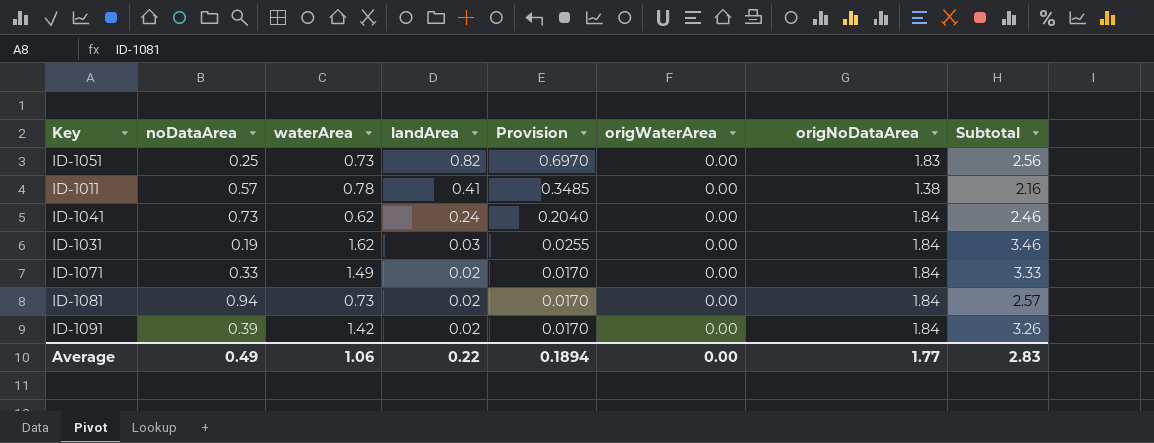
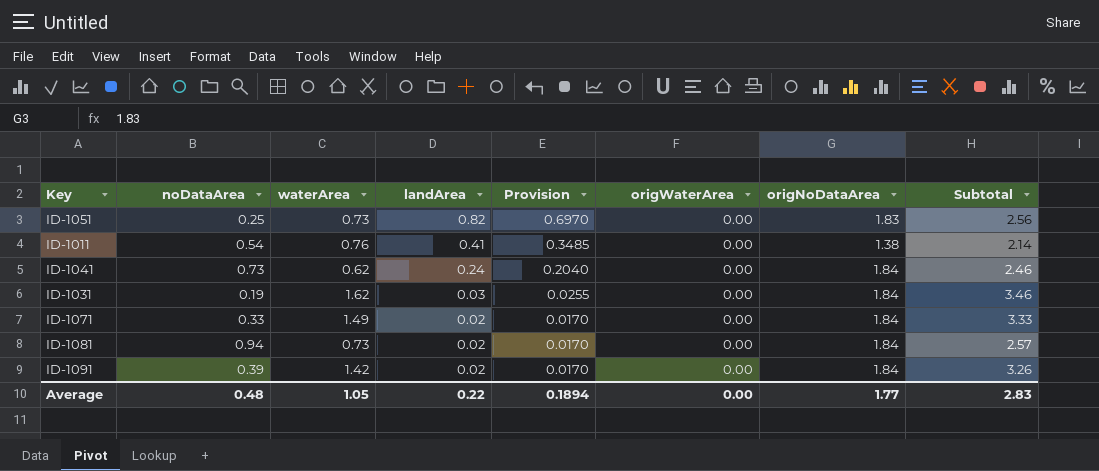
ID-1011 | noDataArea: 0.57 -> 0.54
ID-1011 | waterArea: 0.78 -> 0.76
ID-1011 | Subtotal: 2.16 -> 2.14
Average | noDataArea: 0.49 -> 0.48
Average | waterArea: 1.06 -> 1.05

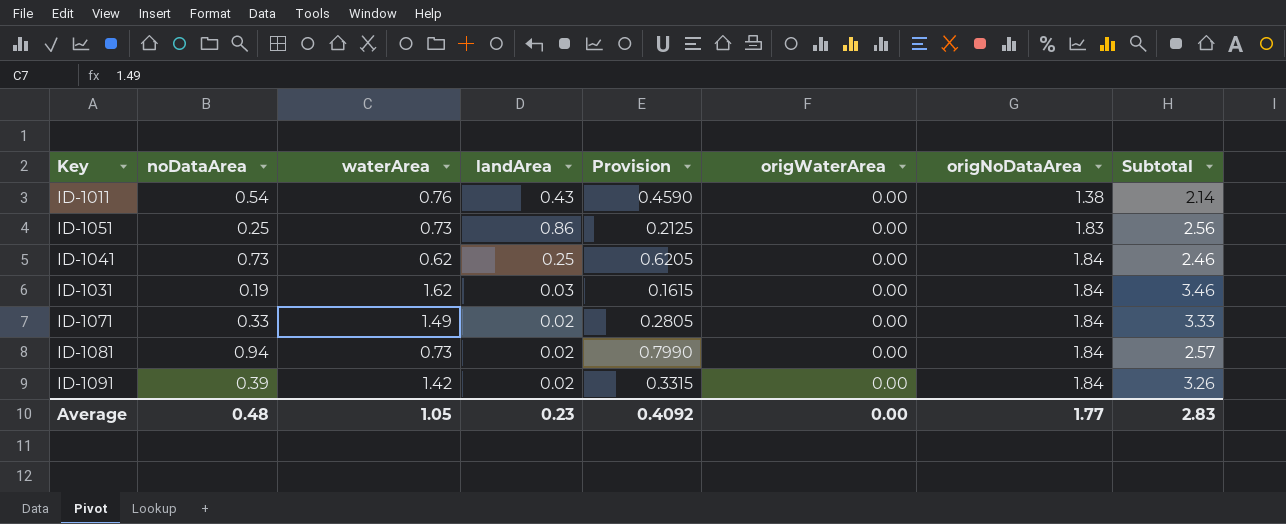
row order: landArea descending -> origNoDataArea ascending
column Provision | formula: [landArea] * 0.85 -> [noDataArea] * 0.85
ID-1011 | landArea: 0.41 -> 0.43
ID-1051 | landArea: 0.82 -> 0.86
ID-1041 | landArea: 0.24 -> 0.25
Average | landArea: 0.22 -> 0.23
Average | Provision: 0.1894 -> 0.4092

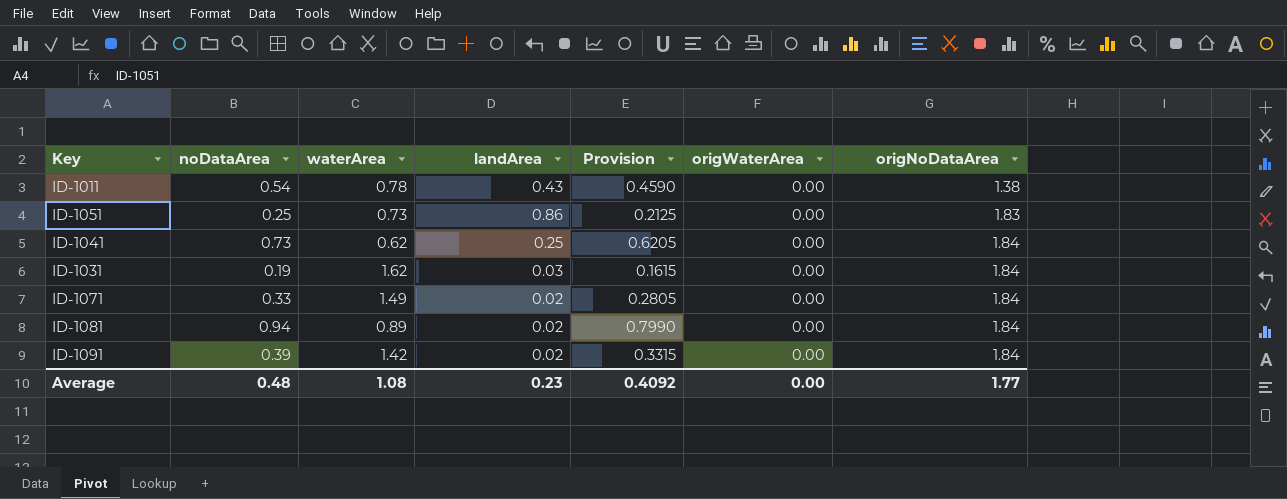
column Subtotal | formula: [waterArea] + [origNoDataArea] -> none
ID-1011 | waterArea: 0.76 -> 0.78
ID-1081 | waterArea: 0.73 -> 0.89
Average | waterArea: 1.05 -> 1.08

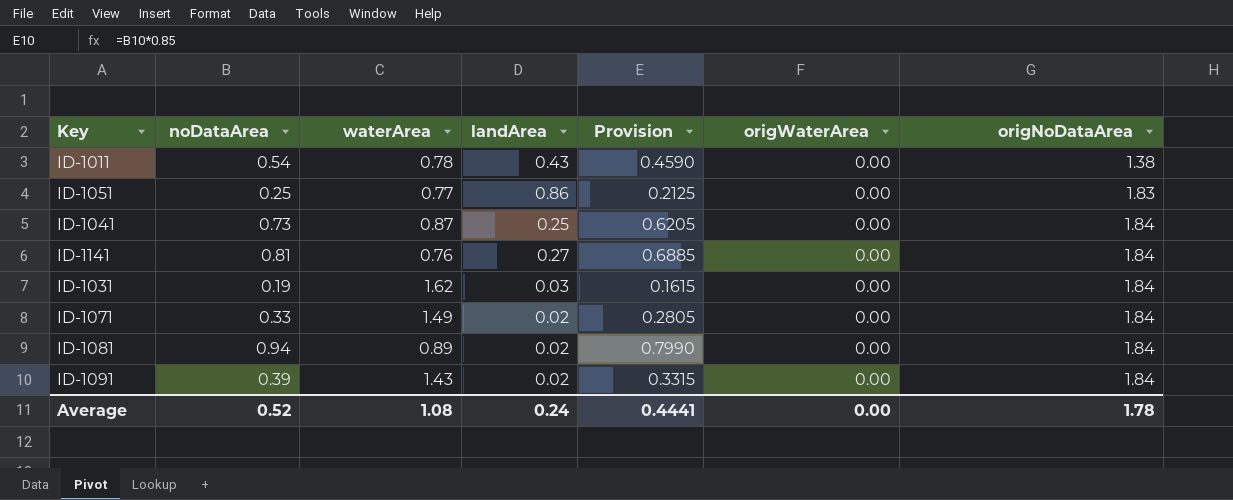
ID-1051 | waterArea: 0.73 -> 0.77
ID-1041 | waterArea: 0.62 -> 0.87
row ID-1141: none -> 0.81 | 0.76 | 0.27 | 0.6885 | 0.00 | 1.84
ID-1091 | waterArea: 1.42 -> 1.43
Average | noDataArea: 0.48 -> 0.52
Average | landArea: 0.23 -> 0.24
Average | Provision: 0.4092 -> 0.4441
Average | origNoDataArea: 1.77 -> 1.78

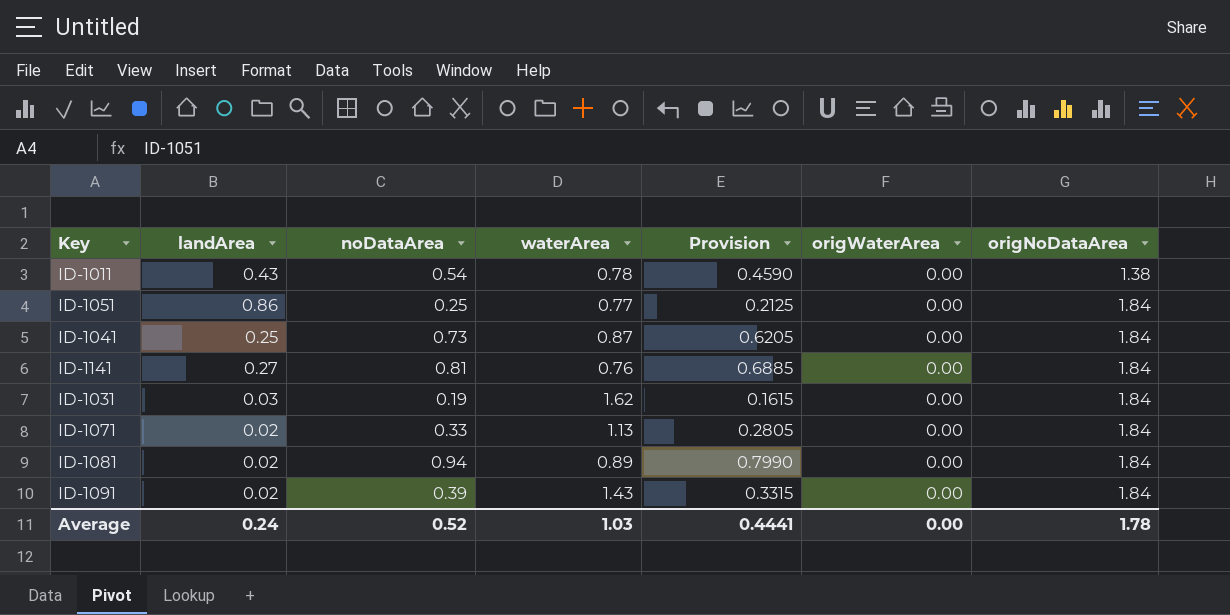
column landArea | position: 4 -> 2
ID-1051 | origNoDataArea: 1.83 -> 1.84
ID-1071 | waterArea: 1.49 -> 1.13
Average | waterArea: 1.08 -> 1.03

